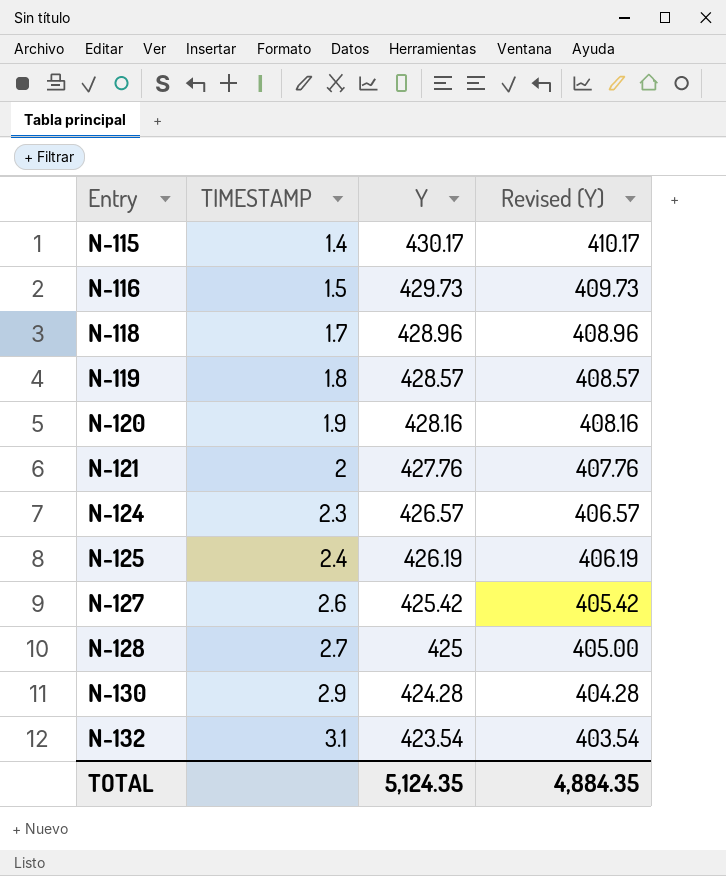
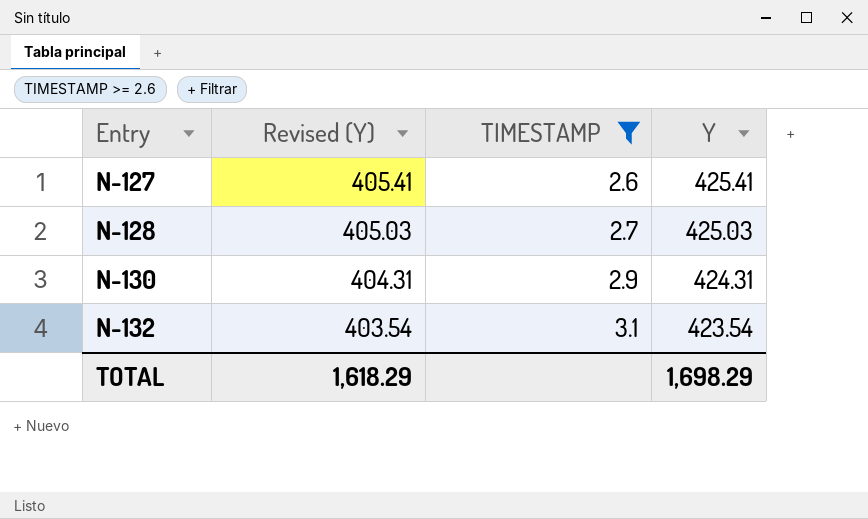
filter: none -> TIMESTAMP >= 2.6
column Revised (Y) | position: 4 -> 2
N-127 | Revised (Y): 405.42 -> 405.41
N-127 | Y: 425.42 -> 425.41
N-128 | Revised (Y): 405.00 -> 405.03
N-128 | Y: 425 -> 425.03
N-130 | Revised (Y): 404.28 -> 404.31
N-130 | Y: 424.28 -> 424.31
TOTAL | Revised (Y): 4,884.35 -> 1,618.29
TOTAL | Y: 5,124.35 -> 1,698.29

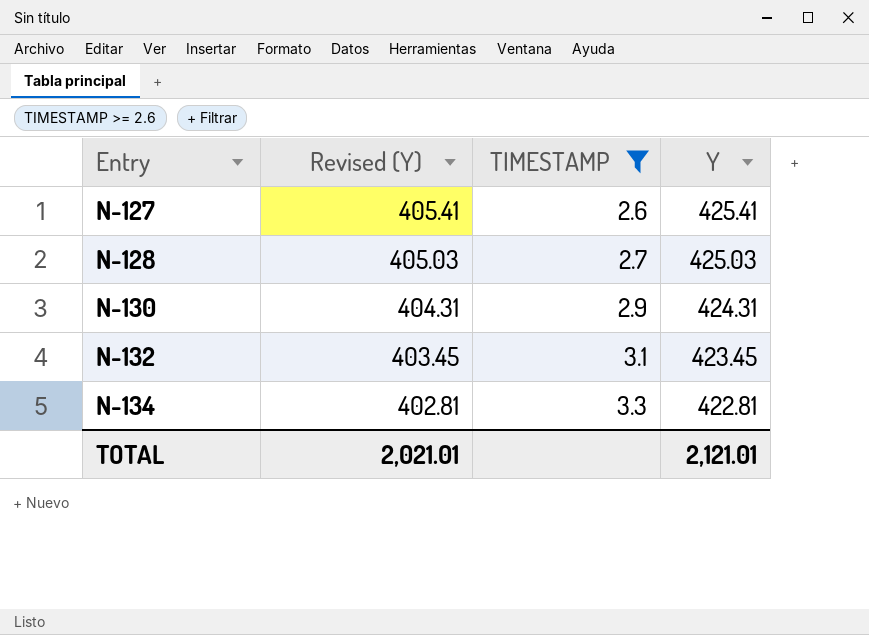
N-132 | Revised (Y): 403.54 -> 403.45
N-132 | Y: 423.54 -> 423.45
row N-134: none -> 402.81 | 3.3 | 422.81
TOTAL | Revised (Y): 1,618.29 -> 2,021.01
TOTAL | Y: 1,698.29 -> 2,121.01

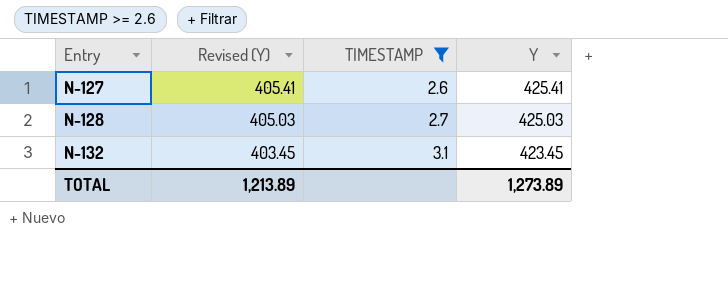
row N-130: 404.31 | 2.9 | 424.31 -> none
row N-134: 402.81 | 3.3 | 422.81 -> none
TOTAL | Revised (Y): 2,021.01 -> 1,213.89
TOTAL | Y: 2,121.01 -> 1,273.89

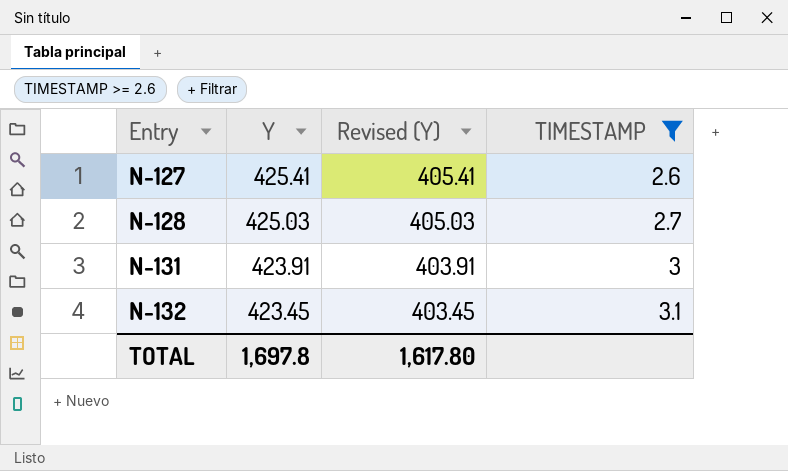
column Y | position: 4 -> 2
row N-131: none -> 423.91 | 403.91 | 3
TOTAL | Y: 1,273.89 -> 1,697.8
TOTAL | Revised (Y): 1,213.89 -> 1,617.80

